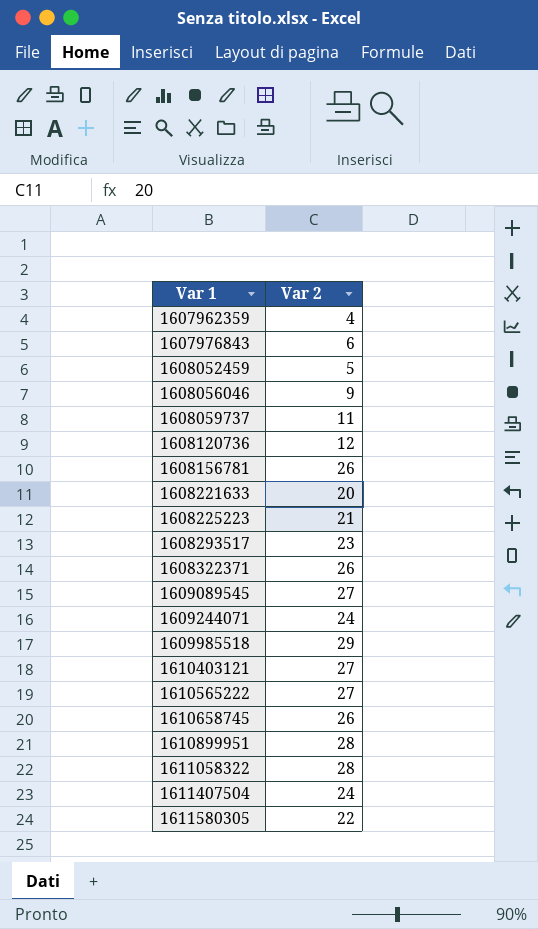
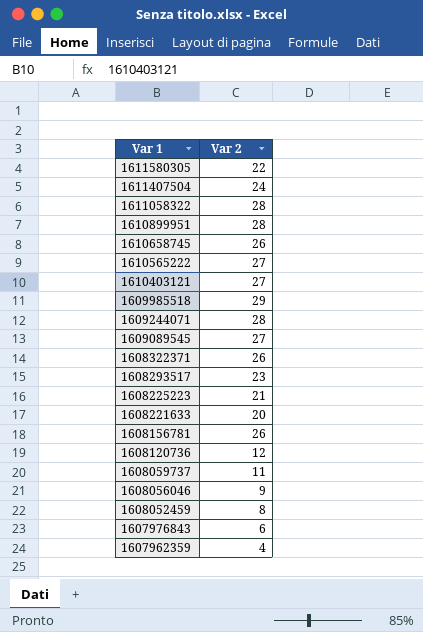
row order: Var 1 ascending -> Var 1 descending
1609244071 | Var 2: 24 -> 28
1608052459 | Var 2: 5 -> 8

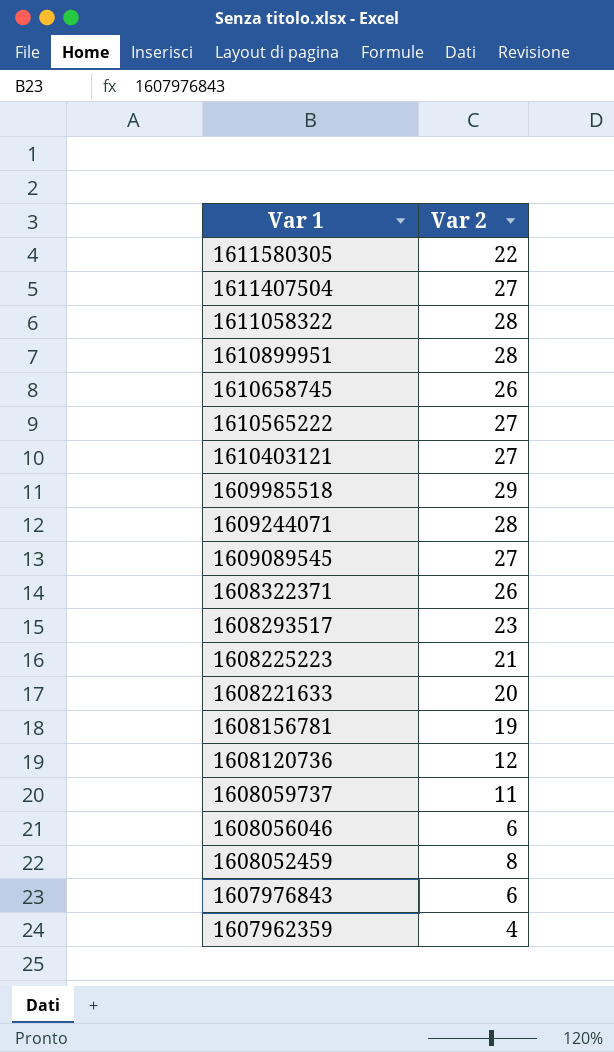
1611407504 | Var 2: 24 -> 27
1608156781 | Var 2: 26 -> 19
1608056046 | Var 2: 9 -> 6

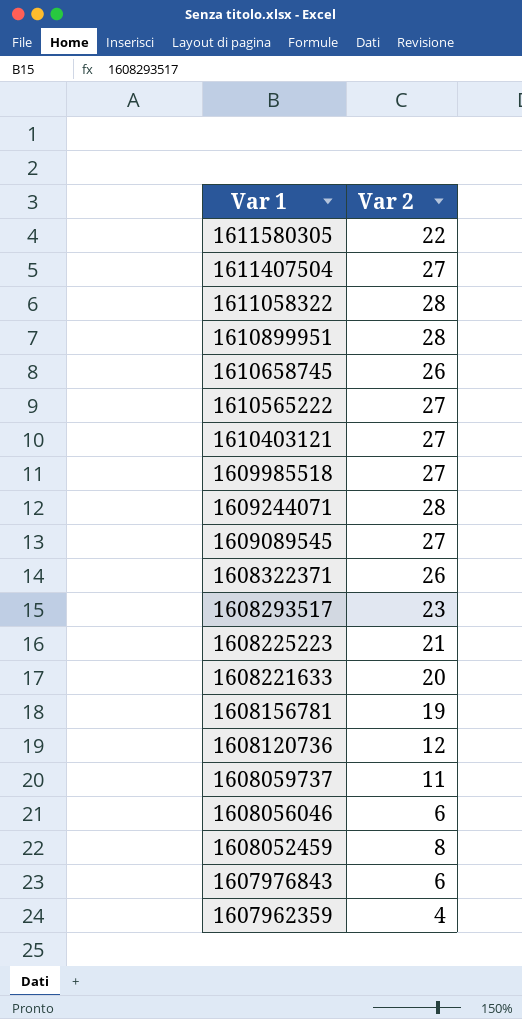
1609985518 | Var 2: 29 -> 27

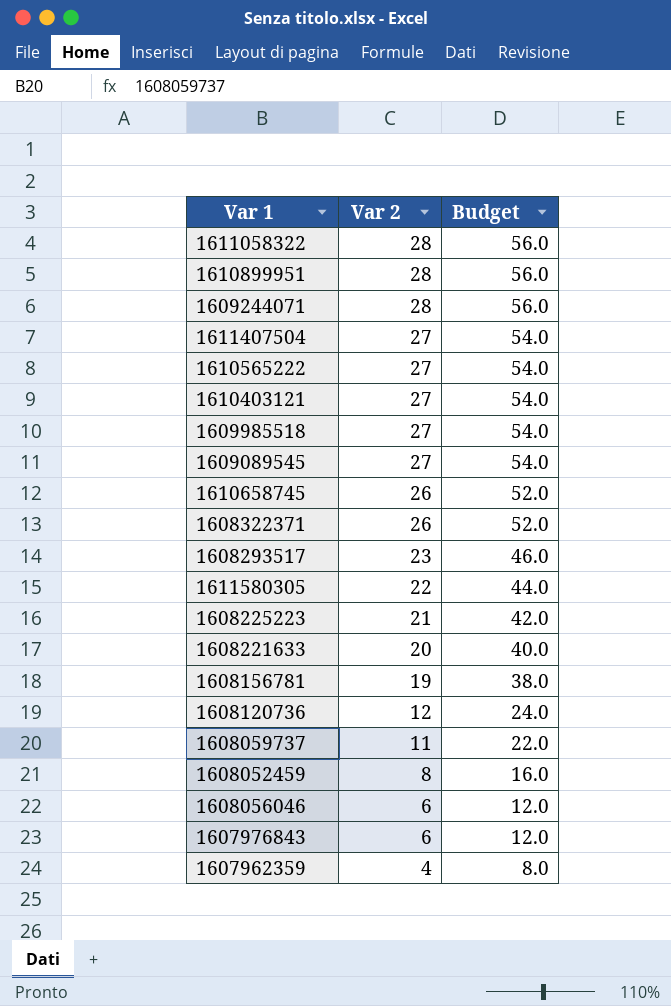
row order: Var 1 descending -> Var 2 descending
column Budget | formula: none -> [Var 2] * 2

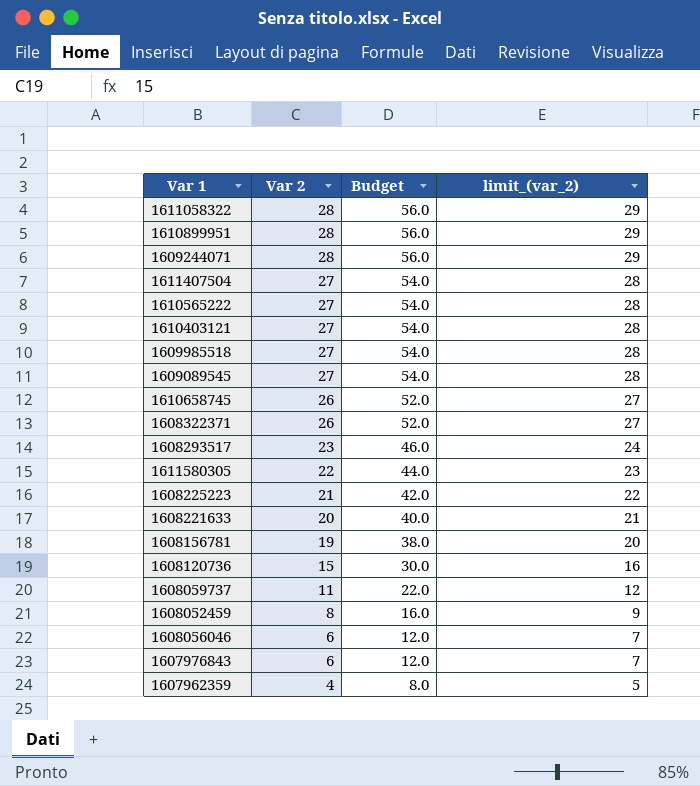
column limit_(var_2) | formula: none -> [Var 2] + 1
1608120736 | Var 2: 12 -> 15
1608120736 | Budget: 24.0 -> 30.0

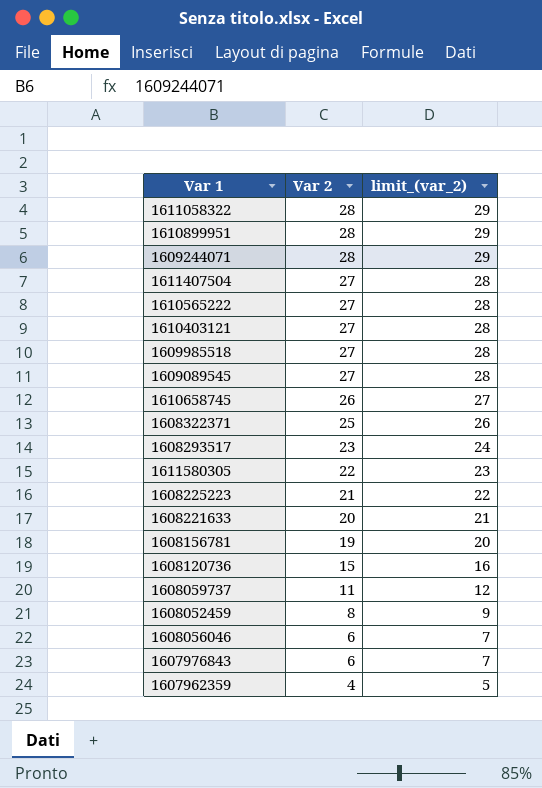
column Budget | formula: [Var 2] * 2 -> none
1608322371 | Var 2: 26 -> 25
1608322371 | limit_(var_2): 27 -> 26

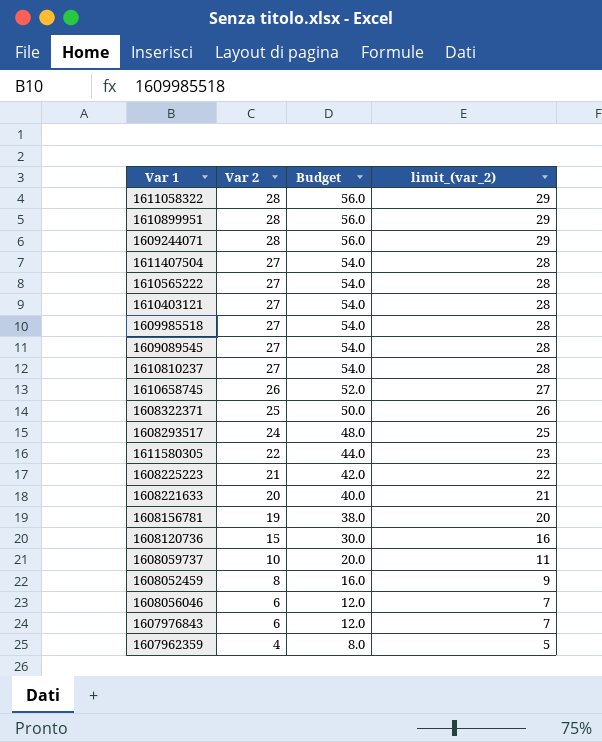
column Budget | formula: none -> [Var 2] * 2
row 1610810237: none -> 27 | 54.0 | 28
1608293517 | Var 2: 23 -> 24
1608293517 | limit_(var_2): 24 -> 25
1608059737 | Var 2: 11 -> 10
1608059737 | limit_(var_2): 12 -> 11

